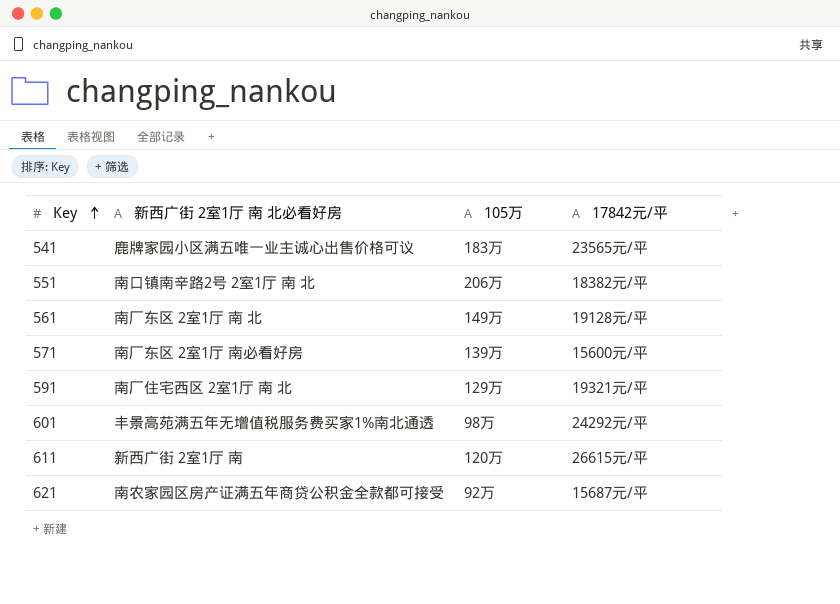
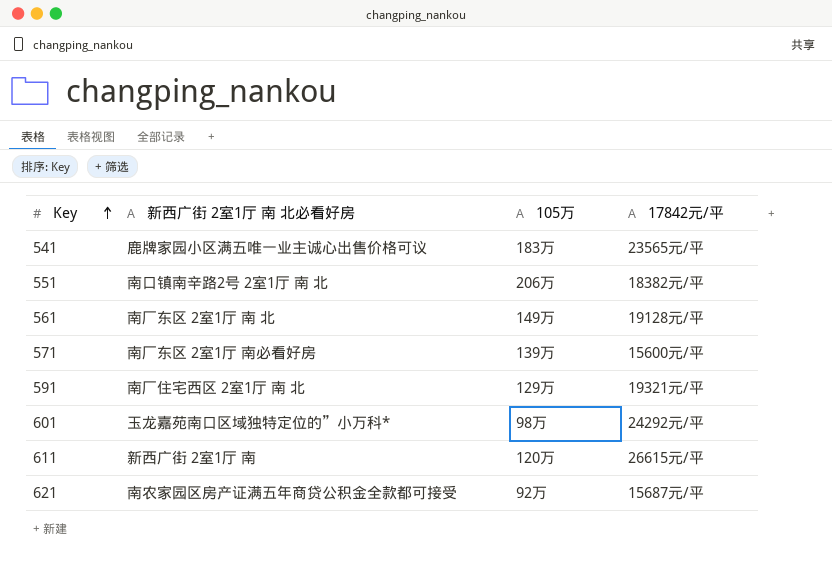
601 | 新西广街 2室1厅 南 北必看好房: 丰景高苑满五年无增值税服务费买家1%南北通透 -> 玉龙嘉苑南口区域独特定位的”小万科*

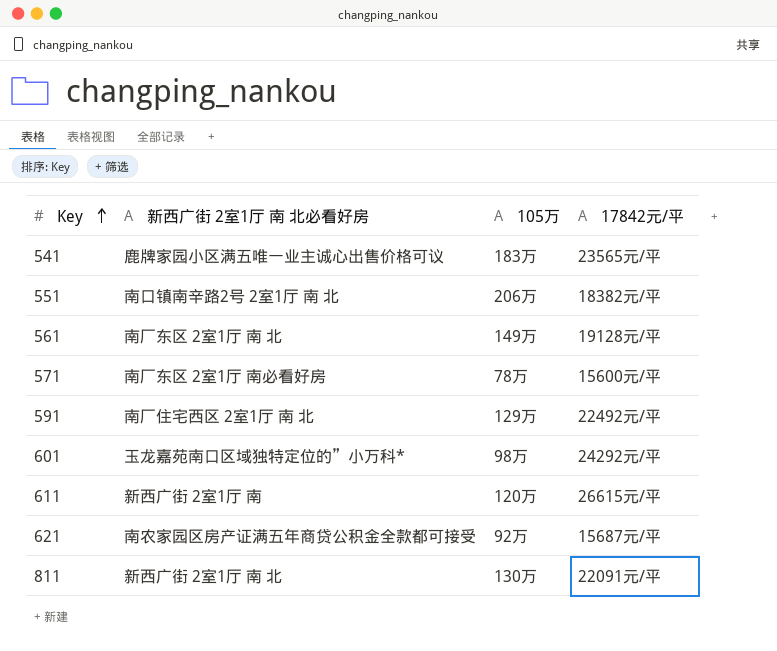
571 | 105万: 139万 -> 78万
591 | 17842元/平: 19321元/平 -> 22492元/平
row 811: none -> 新西广街 2室1厅 南 北 | 130万 | 22091元/平

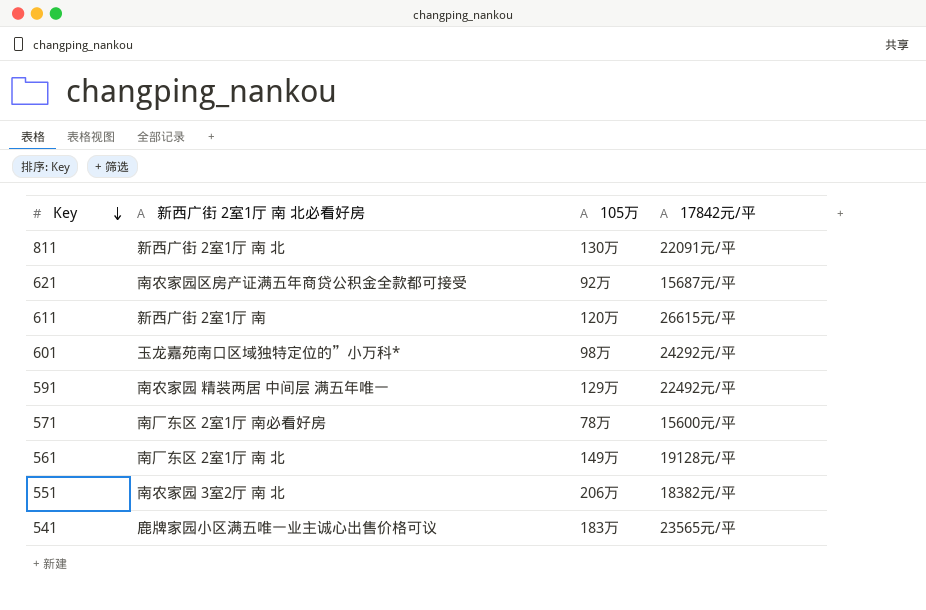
row order: Key ascending -> Key descending
591 | 新西广街 2室1厅 南 北必看好房: 南厂住宅西区 2室1厅 南 北 -> 南农家园 精装两居 中间层 满五年唯一
551 | 新西广街 2室1厅 南 北必看好房: 南口镇南辛路2号 2室1厅 南 北 -> 南农家园 3室2厅 南 北

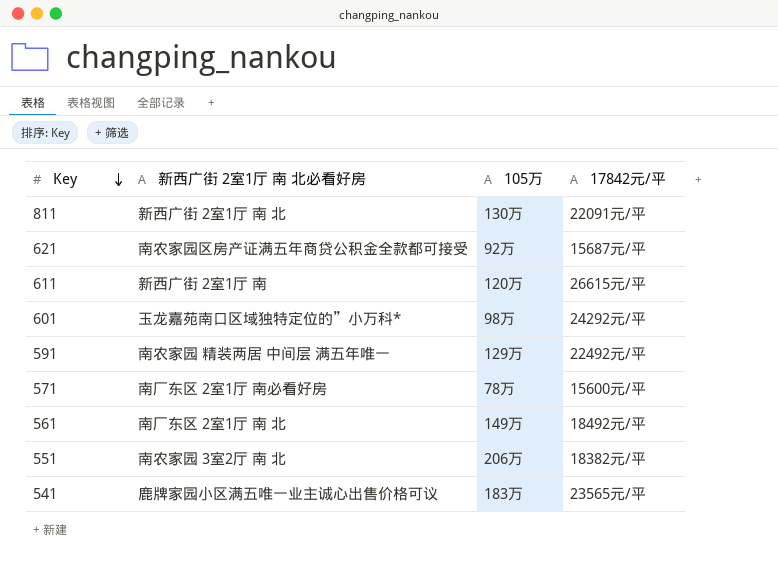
561 | 17842元/平: 19128元/平 -> 18492元/平

